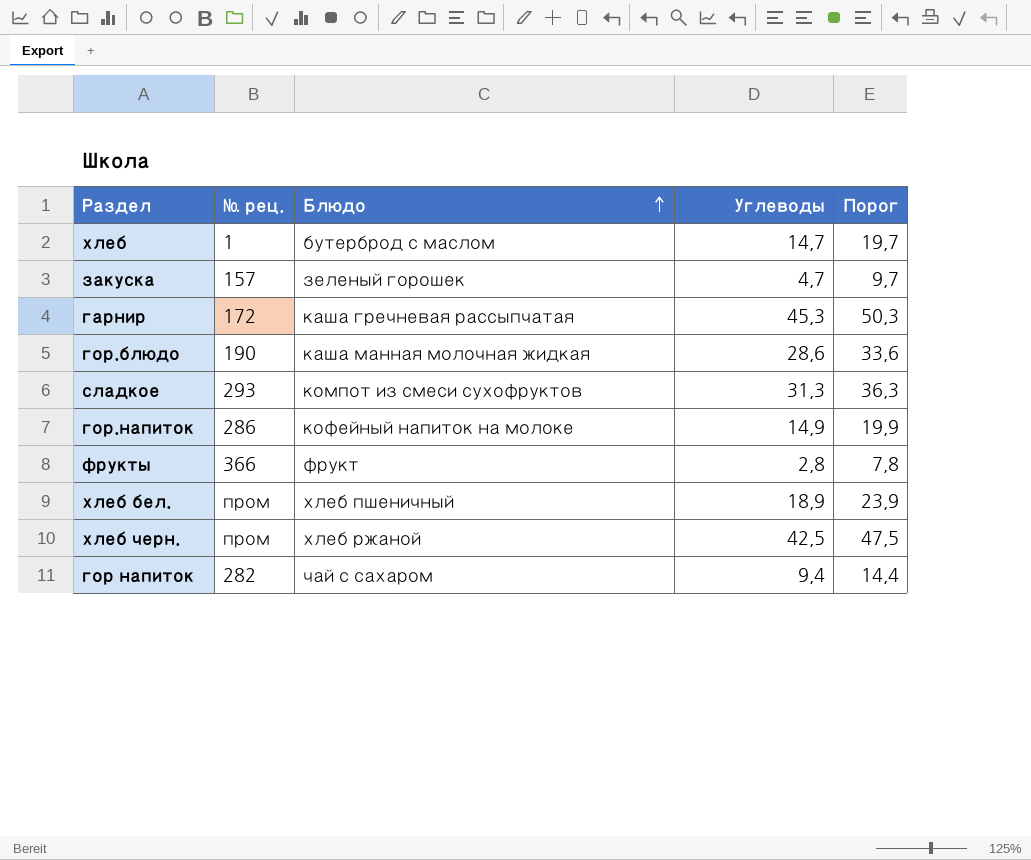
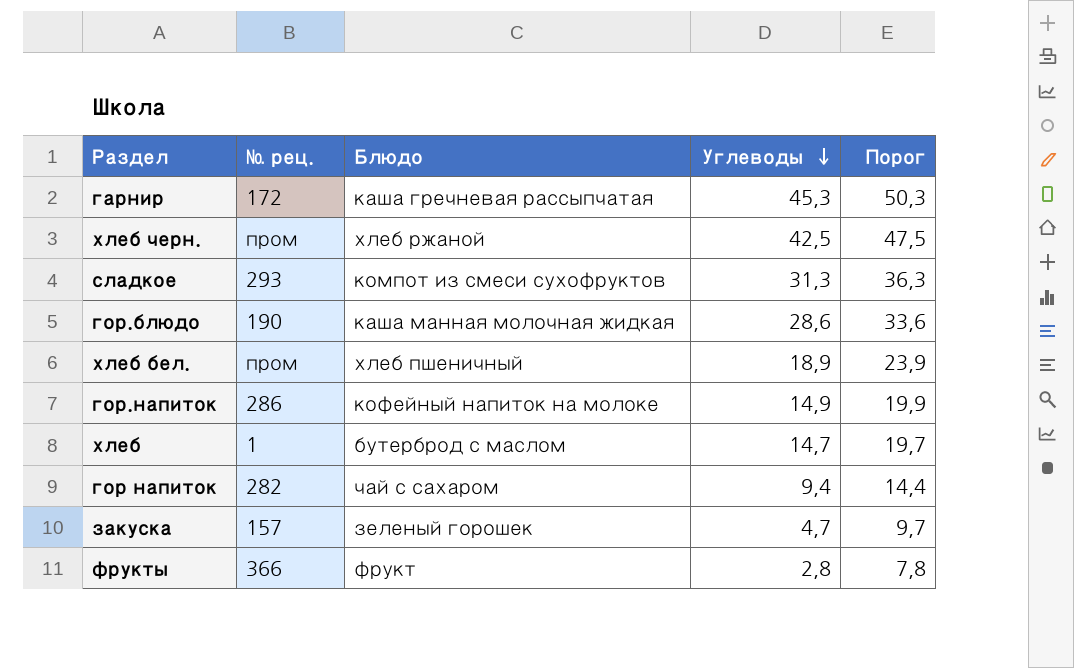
row order: Блюдо ascending -> Углеводы descending

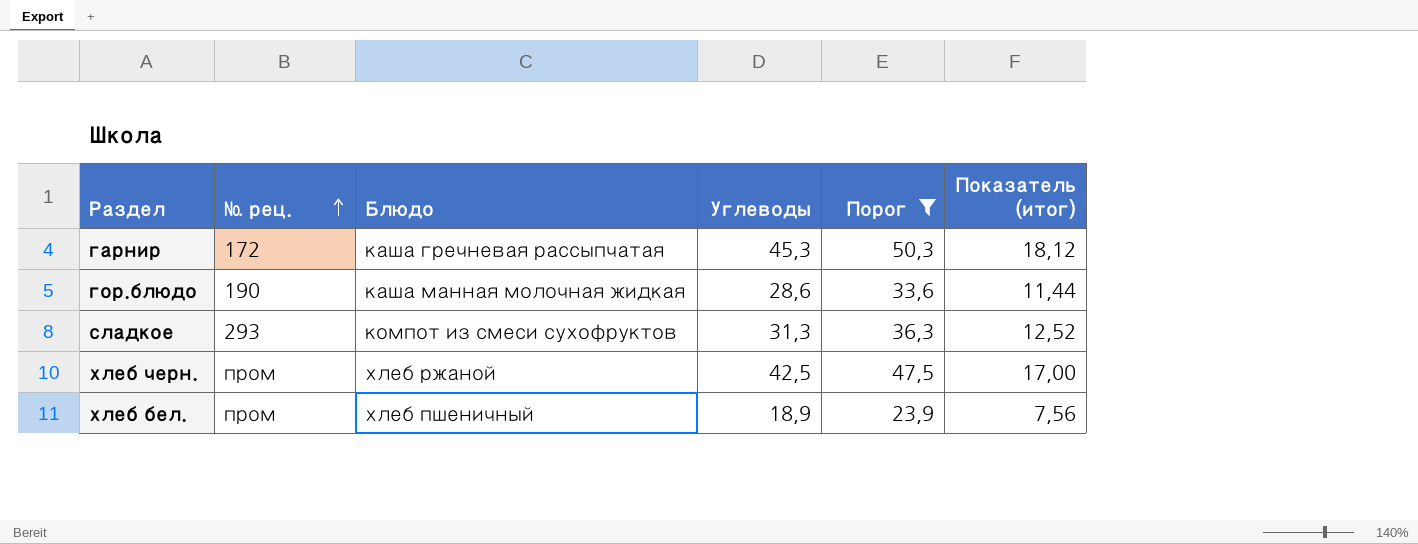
filter: none -> Порог >= 23,9
row order: Углеводы descending -> № рец. ascending
column Показатель (итог) | formula: none -> [Углеводы] * 0,4

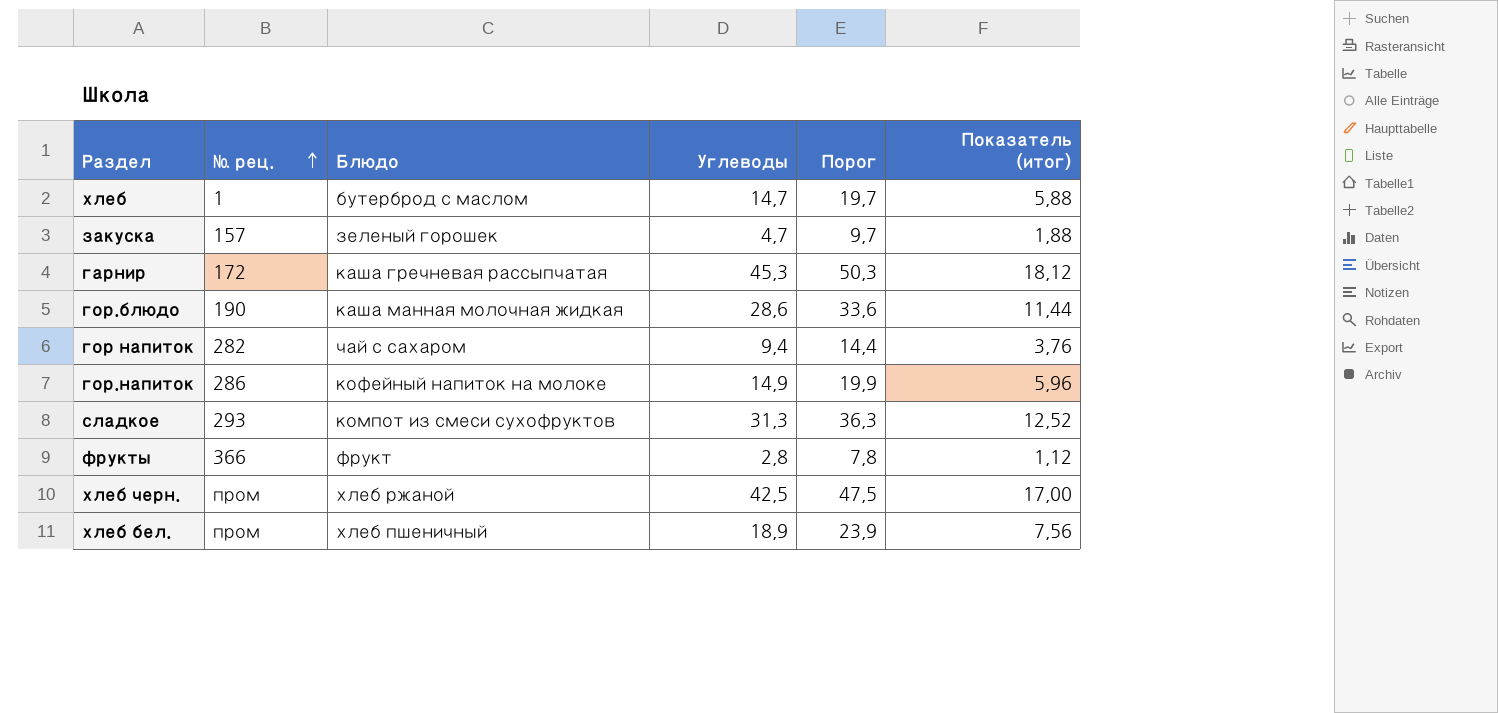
filter: Порог >= 23,9 -> none

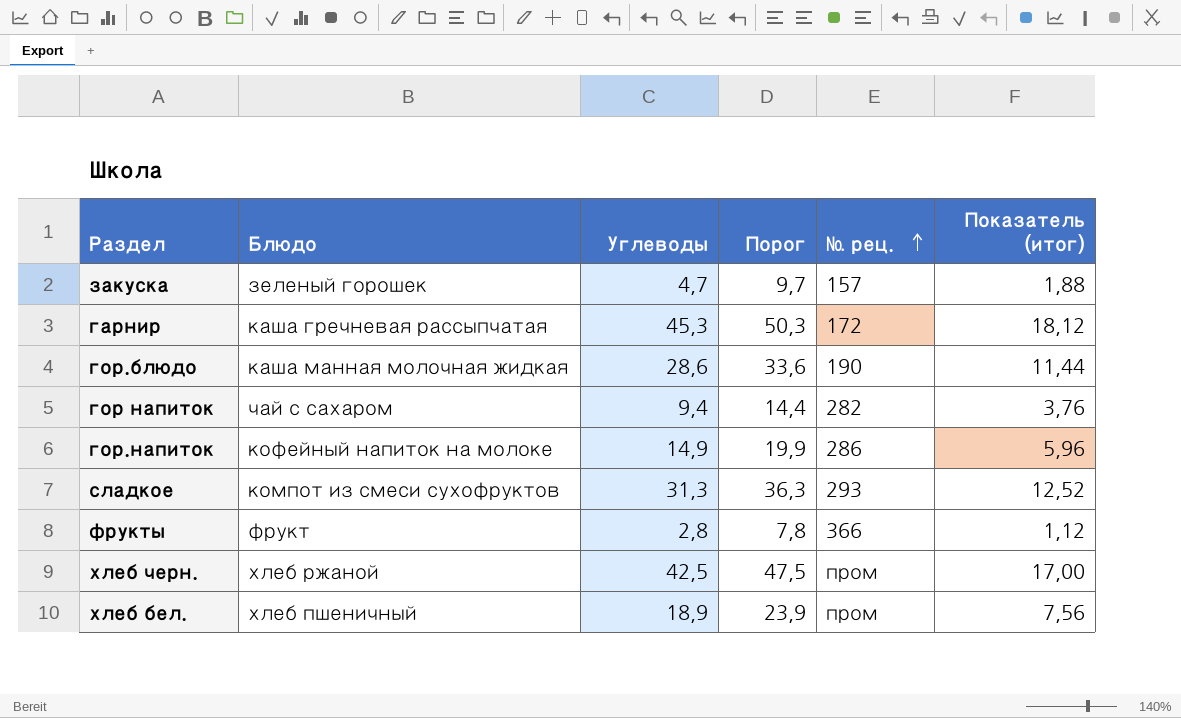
column № рец. | position: 2 -> 5
row хлеб: 1 | бутерброд с маслом | 14,7 | 19,7 | 5,88 -> none

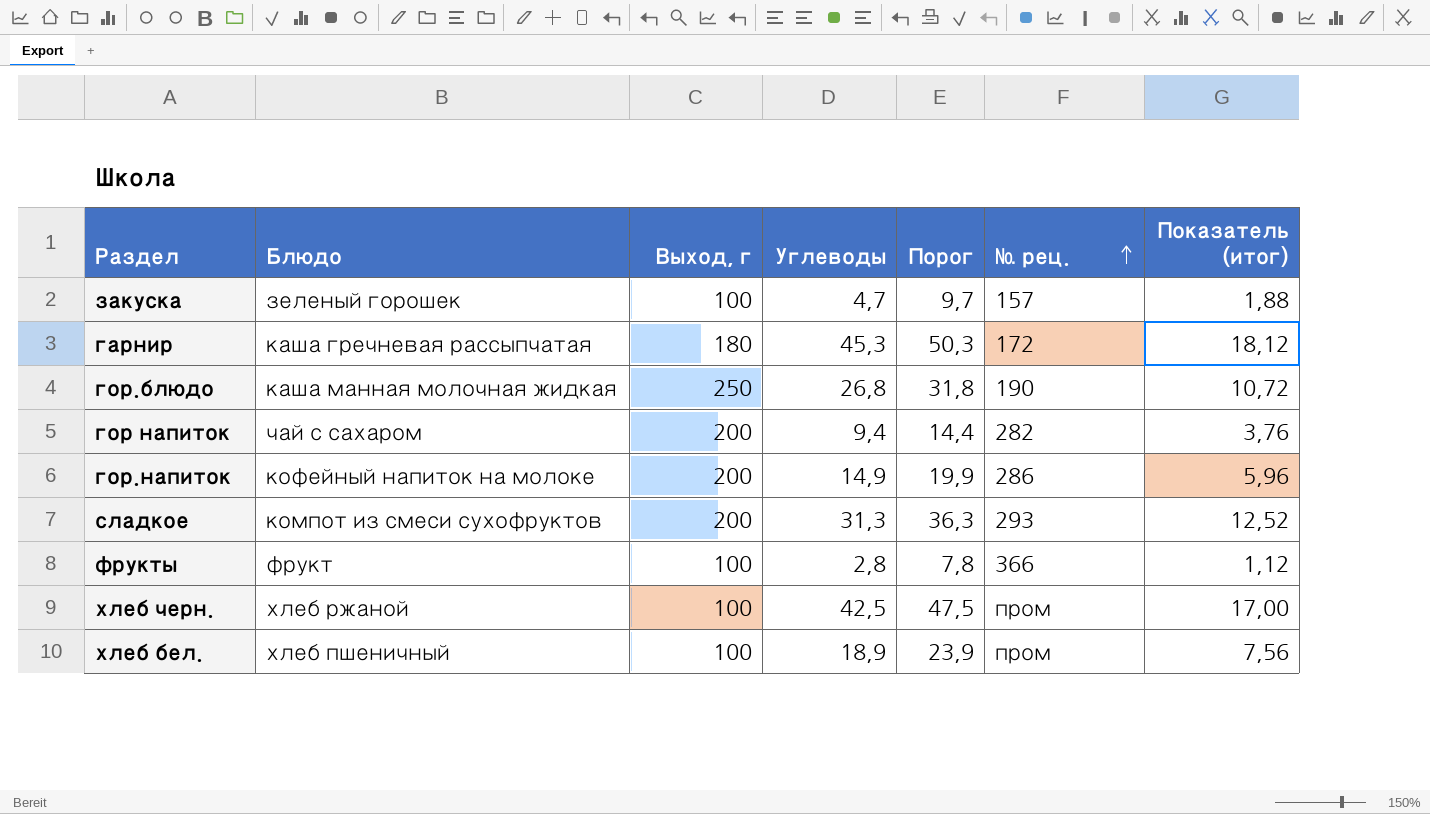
column Выход, г | position: none -> 3
гор.блюдо | Углеводы: 28,6 -> 26,8
гор.блюдо | Порог: 33,6 -> 31,8
гор.блюдо | Показатель (итог): 11,44 -> 10,72

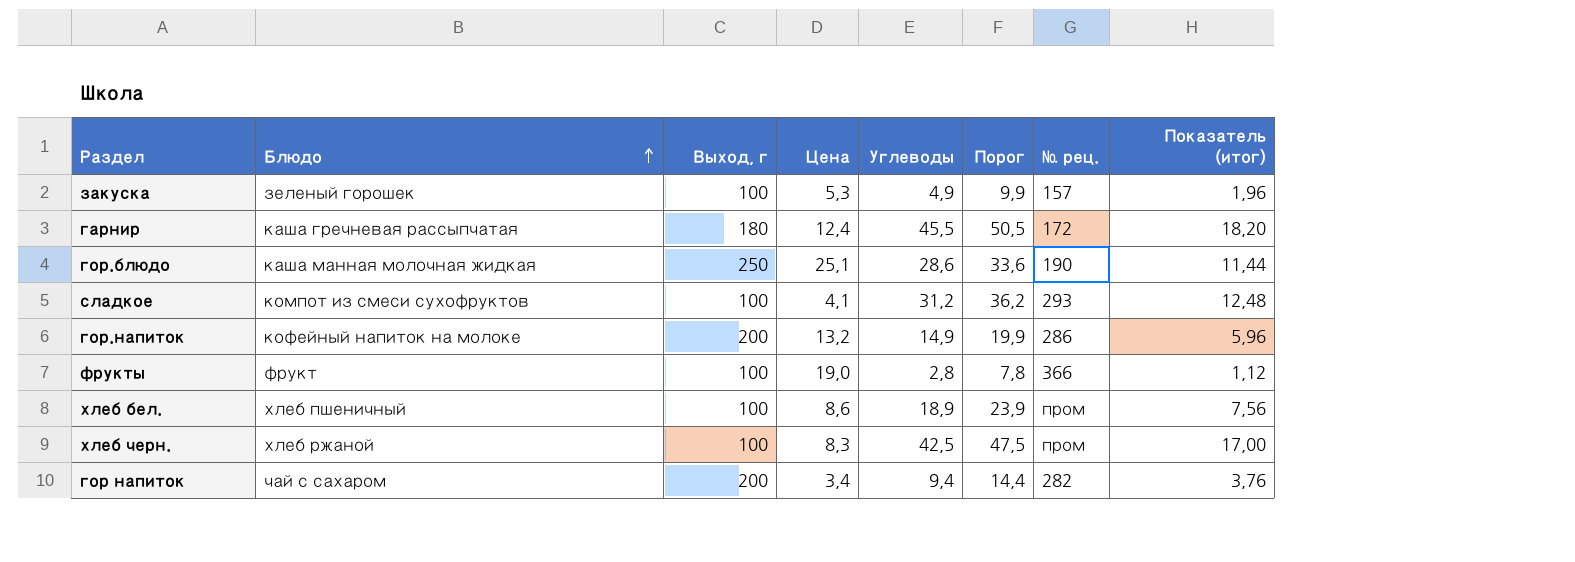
row order: № рец. ascending -> Блюдо ascending
column Цена | position: none -> 4
закуска | Углеводы: 4,7 -> 4,9
закуска | Порог: 9,7 -> 9,9
закуска | Показатель (итог): 1,88 -> 1,96
гарнир | Углеводы: 45,3 -> 45,5
гарнир | Порог: 50,3 -> 50,5
гарнир | Показатель (итог): 18,12 -> 18,20
гор.блюдо | Углеводы: 26,8 -> 28,6
гор.блюдо | Порог: 31,8 -> 33,6
гор.блюдо | Показатель (итог): 10,72 -> 11,44
сладкое | Выход, г: 200 -> 100
сладкое | Углеводы: 31,3 -> 31,2
сладкое | Порог: 36,3 -> 36,2
сладкое | Показатель (итог): 12,52 -> 12,48

